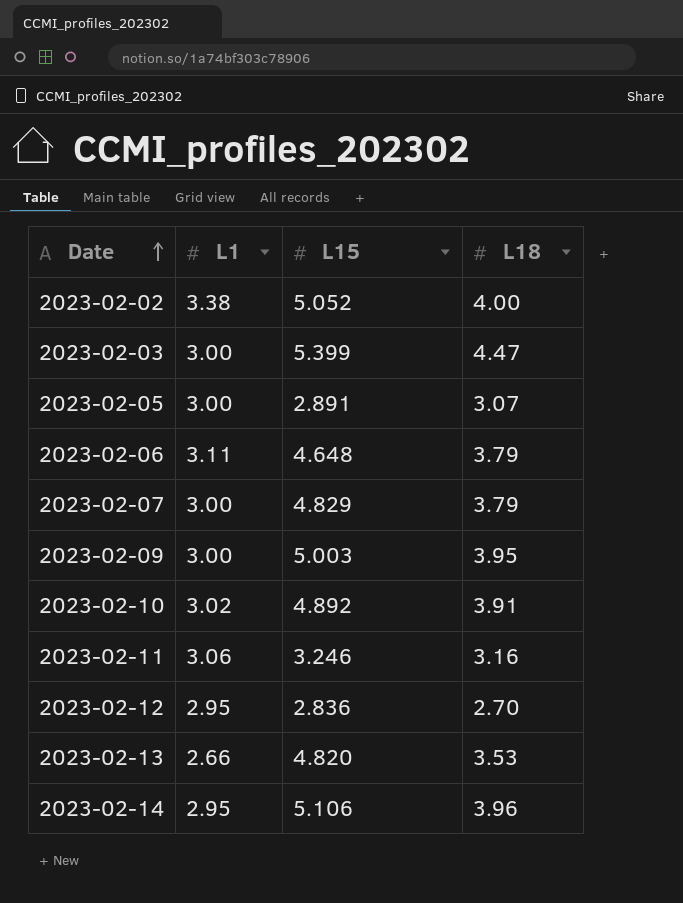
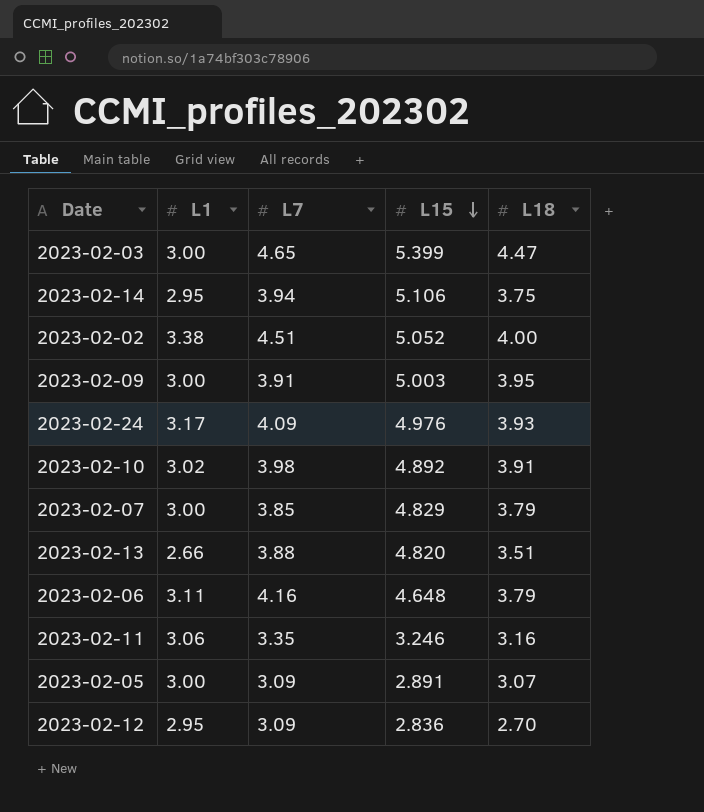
row order: Date ascending -> L15 descending
column L7 | position: none -> 3
2023-02-14 | L18: 3.96 -> 3.75
row 2023-02-24: none -> 3.17 | 4.09 | 4.976 | 3.93
2023-02-13 | L18: 3.53 -> 3.51

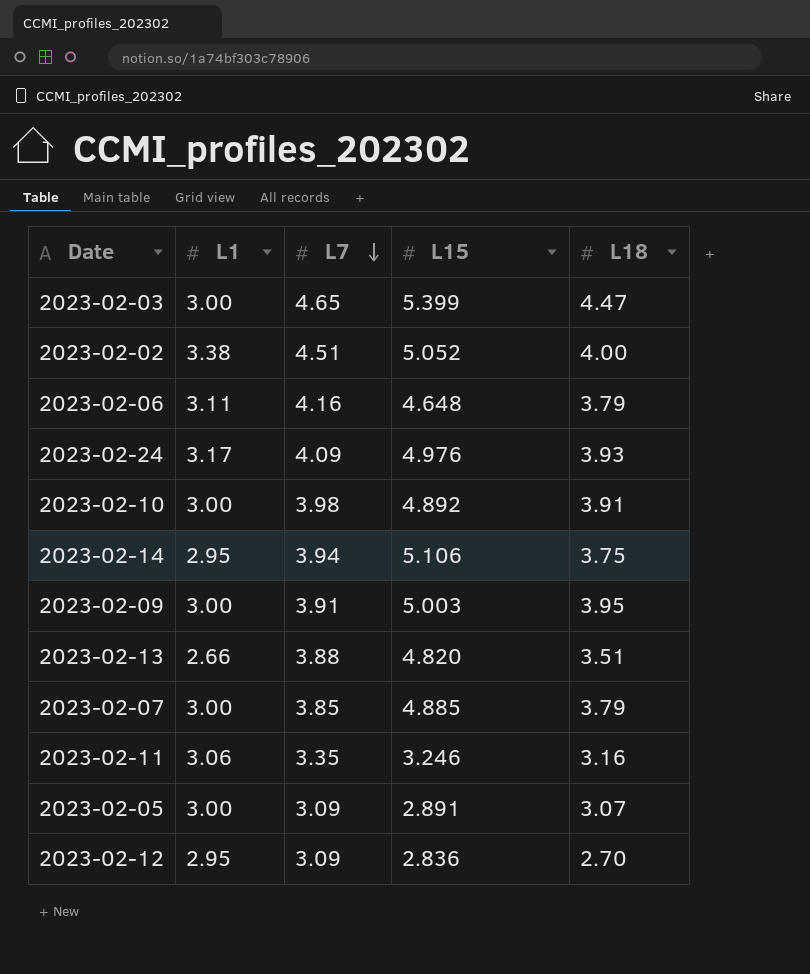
row order: L15 descending -> L7 descending
2023-02-10 | L1: 3.02 -> 3.00
2023-02-07 | L15: 4.829 -> 4.885

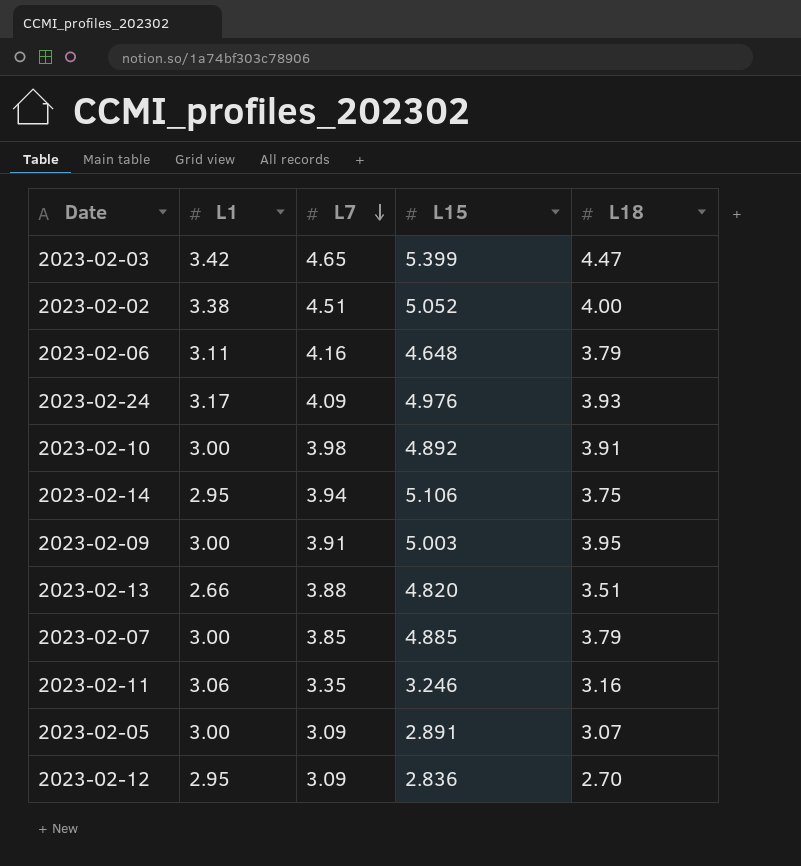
2023-02-03 | L1: 3.00 -> 3.42

